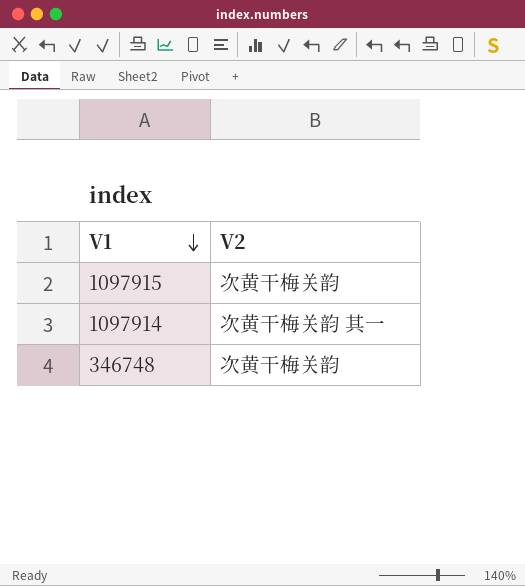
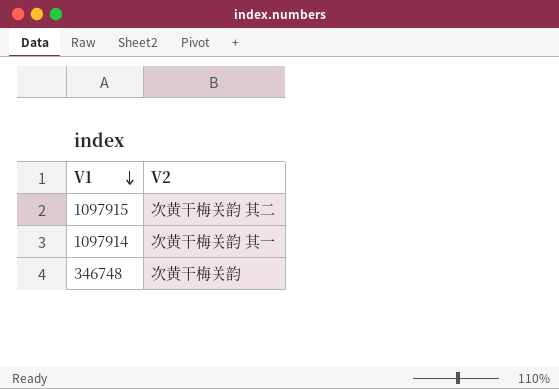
1097915 | V2: 次黄干梅关韵 -> 次黄干梅关韵 其二

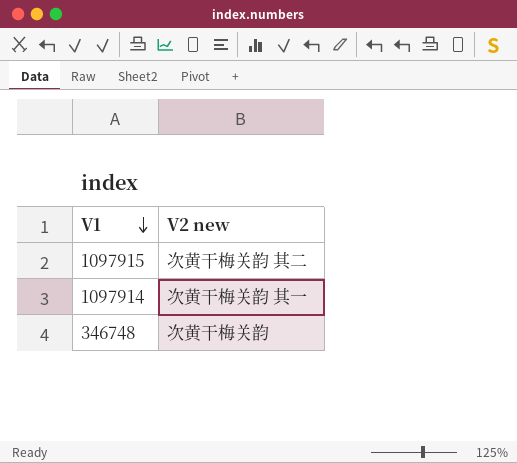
column name: V2 -> V2 new

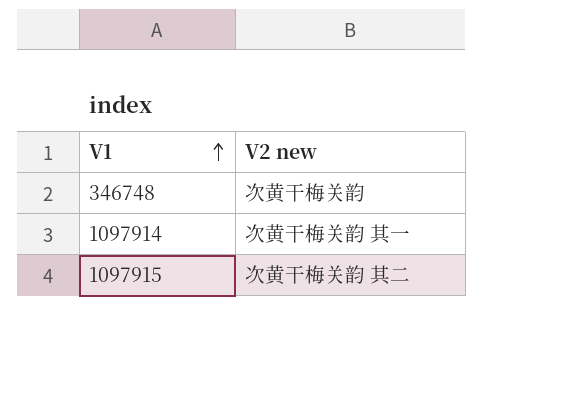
row order: V1 descending -> V1 ascending

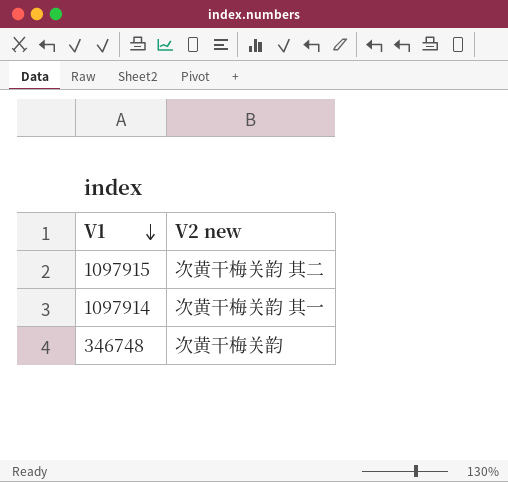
row order: V1 ascending -> V1 descending

